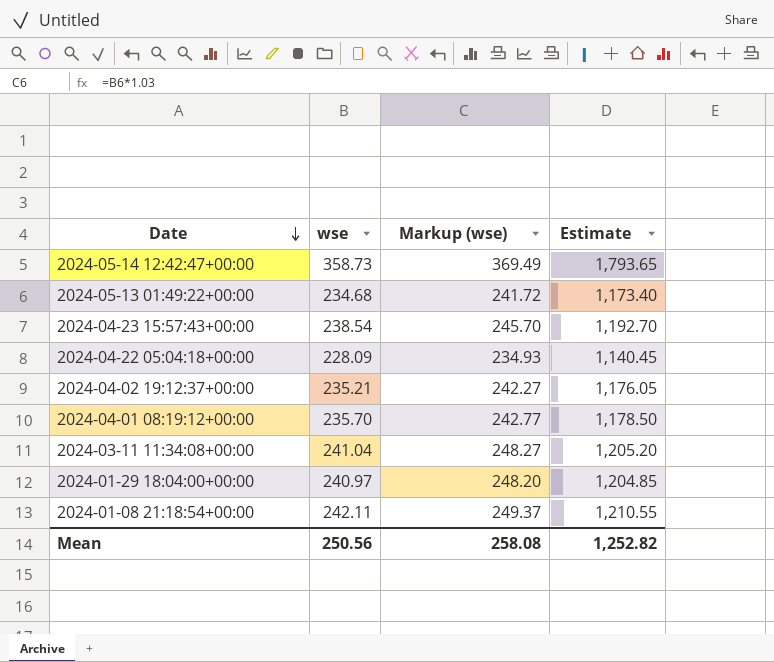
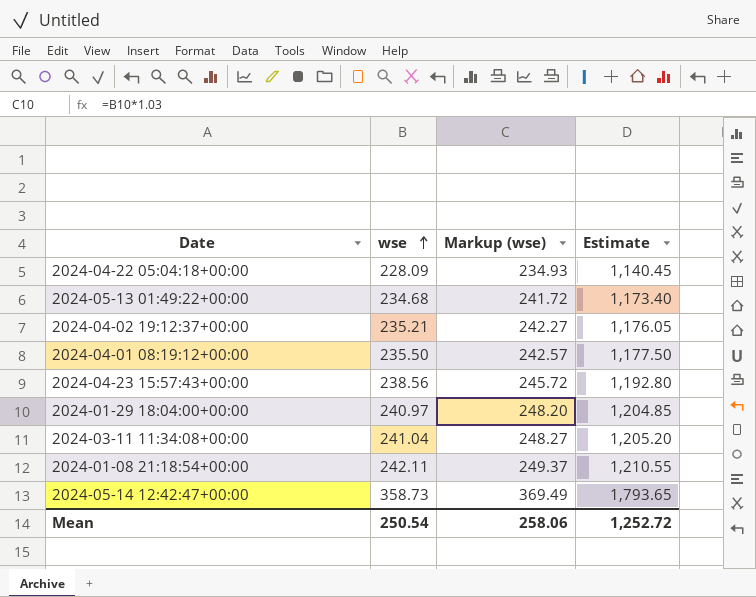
row order: Date descending -> wse ascending
2024-04-01 08:19:12+00:00 | wse: 235.70 -> 235.50
2024-04-01 08:19:12+00:00 | Markup (wse): 242.77 -> 242.57
2024-04-01 08:19:12+00:00 | Estimate: 1,178.50 -> 1,177.50
2024-04-23 15:57:43+00:00 | wse: 238.54 -> 238.56
2024-04-23 15:57:43+00:00 | Markup (wse): 245.70 -> 245.72
2024-04-23 15:57:43+00:00 | Estimate: 1,192.70 -> 1,192.80
Mean | wse: 250.56 -> 250.54
Mean | Markup (wse): 258.08 -> 258.06
Mean | Estimate: 1,252.82 -> 1,252.72

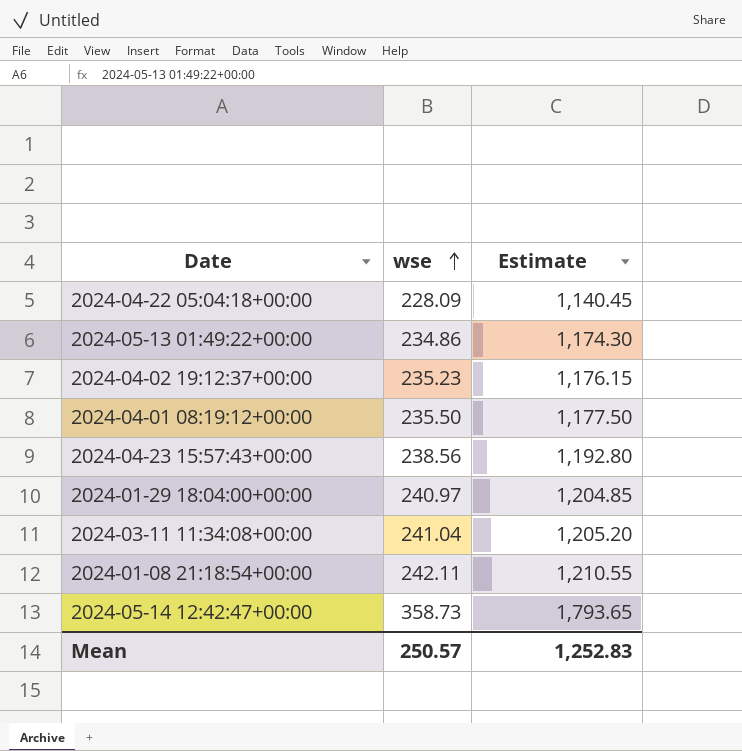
column Markup (wse) | formula: [wse] * 1.03 -> none
2024-05-13 01:49:22+00:00 | wse: 234.68 -> 234.86
2024-05-13 01:49:22+00:00 | Estimate: 1,173.40 -> 1,174.30
2024-04-02 19:12:37+00:00 | wse: 235.21 -> 235.23
2024-04-02 19:12:37+00:00 | Estimate: 1,176.05 -> 1,176.15
Mean | wse: 250.54 -> 250.57
Mean | Estimate: 1,252.72 -> 1,252.83

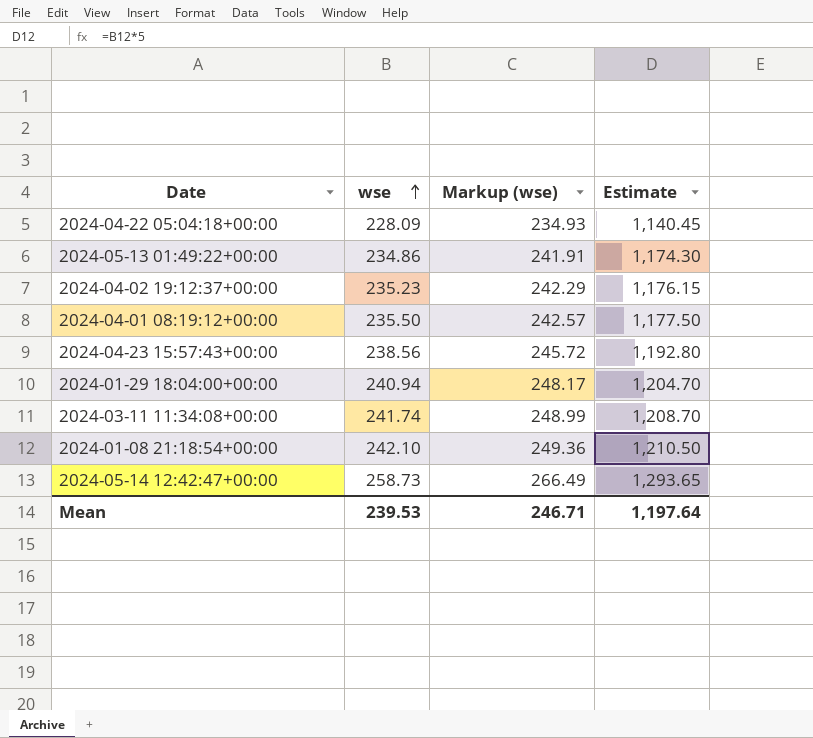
column Markup (wse) | formula: none -> [wse] * 1.03
2024-01-29 18:04:00+00:00 | wse: 240.97 -> 240.94
2024-01-29 18:04:00+00:00 | Estimate: 1,204.85 -> 1,204.70
2024-03-11 11:34:08+00:00 | wse: 241.04 -> 241.74
2024-03-11 11:34:08+00:00 | Estimate: 1,205.20 -> 1,208.70
2024-01-08 21:18:54+00:00 | wse: 242.11 -> 242.10
2024-01-08 21:18:54+00:00 | Estimate: 1,210.55 -> 1,210.50
2024-05-14 12:42:47+00:00 | wse: 358.73 -> 258.73
2024-05-14 12:42:47+00:00 | Estimate: 1,793.65 -> 1,293.65
Mean | wse: 250.57 -> 239.53
Mean | Estimate: 1,252.83 -> 1,197.64

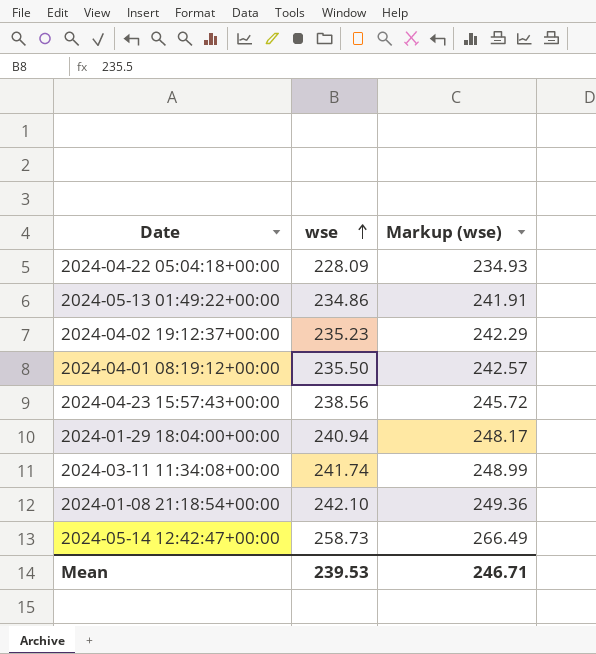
column Estimate | formula: [wse] * 5 -> none

